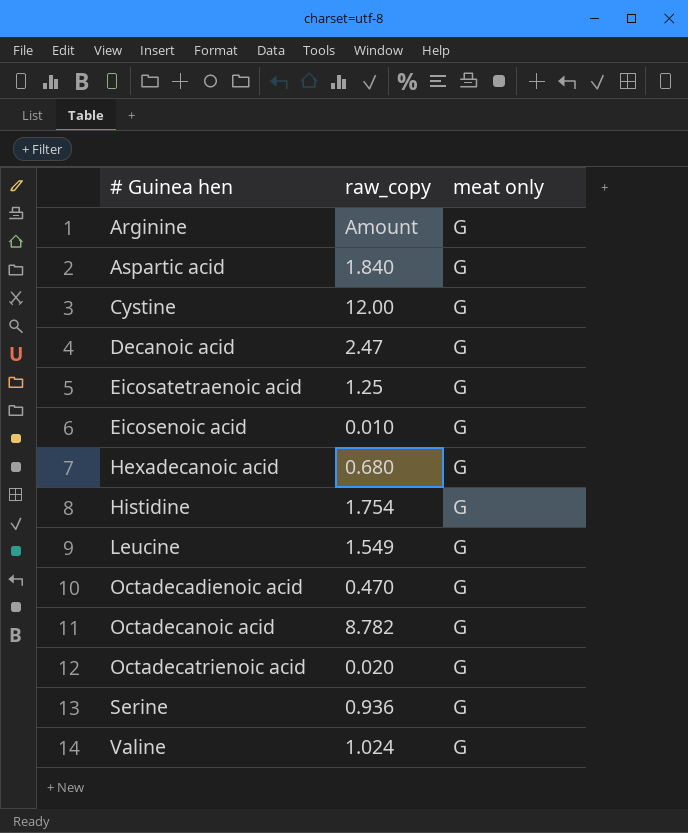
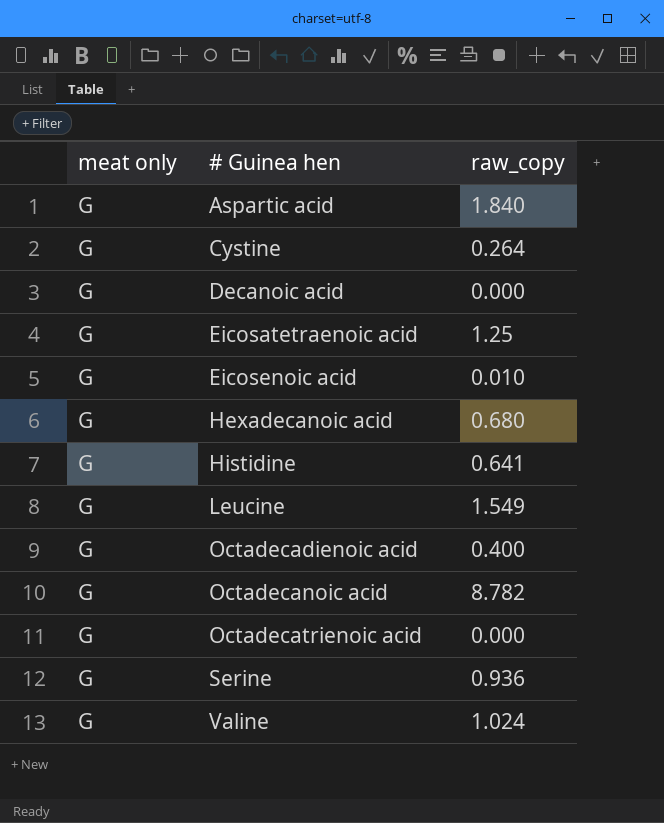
column meat only | position: 3 -> 1
row Arginine: Amount | G -> none
Cystine | raw_copy: 12.00 -> 0.264
Decanoic acid | raw_copy: 2.47 -> 0.000
Histidine | raw_copy: 1.754 -> 0.641
Octadecadienoic acid | raw_copy: 0.470 -> 0.400
Octadecatrienoic acid | raw_copy: 0.020 -> 0.000

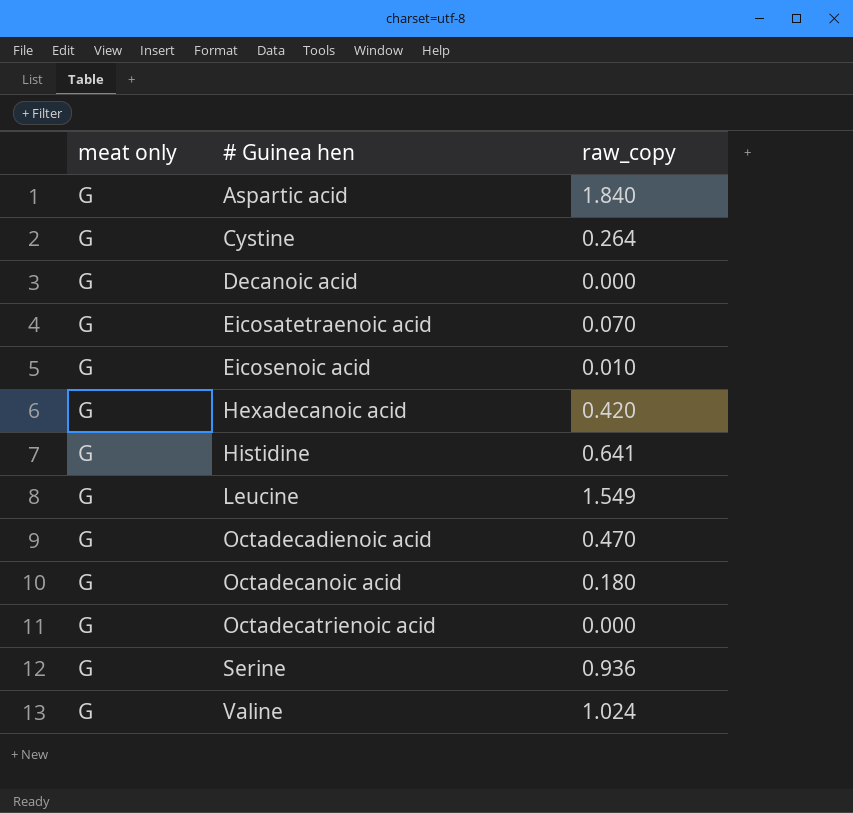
Eicosatetraenoic acid | raw_copy: 1.25 -> 0.070
Hexadecanoic acid | raw_copy: 0.680 -> 0.420
Octadecadienoic acid | raw_copy: 0.400 -> 0.470
Octadecanoic acid | raw_copy: 8.782 -> 0.180

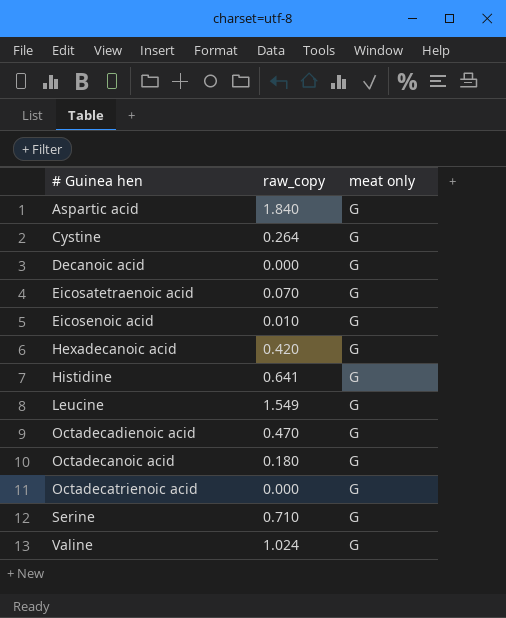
column meat only | position: 1 -> 3
Serine | raw_copy: 0.936 -> 0.710

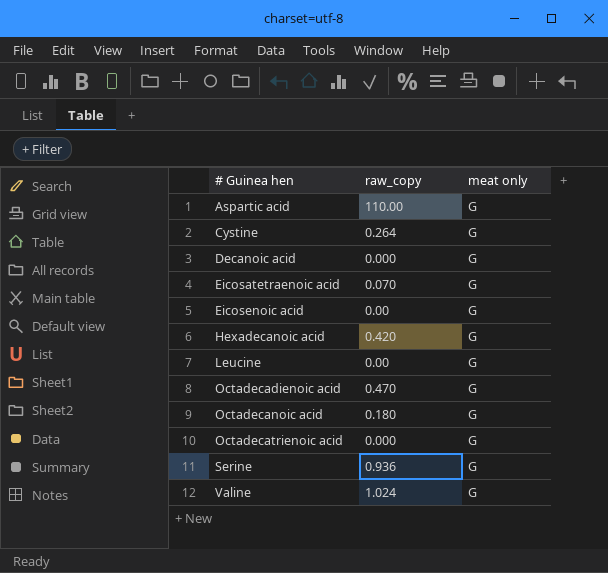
row Histidine: 0.641 | G -> none
Aspartic acid | raw_copy: 1.840 -> 110.00
Eicosenoic acid | raw_copy: 0.010 -> 0.00
Leucine | raw_copy: 1.549 -> 0.00
Serine | raw_copy: 0.710 -> 0.936

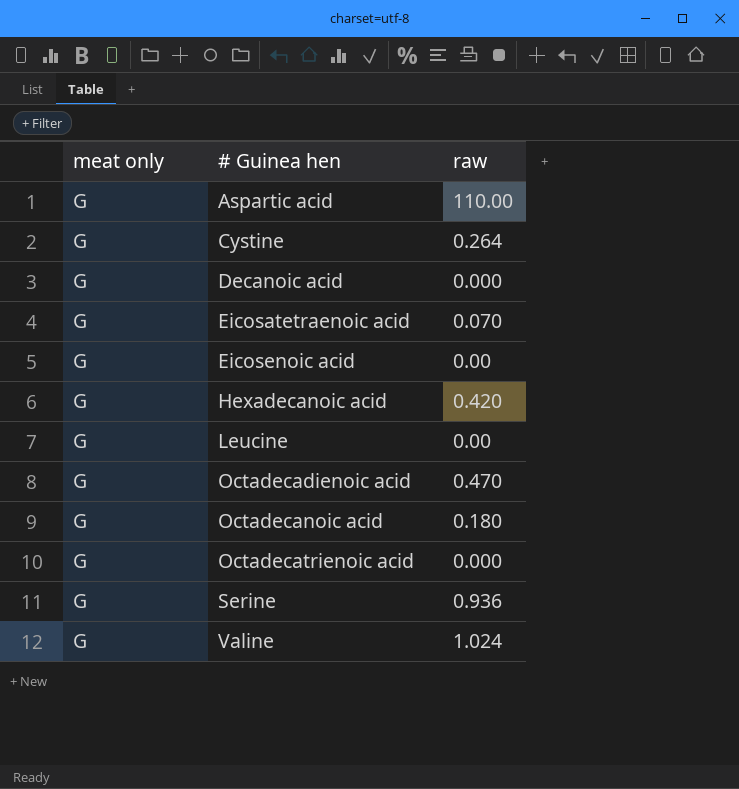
column meat only | position: 3 -> 1
column name: raw_copy -> raw

